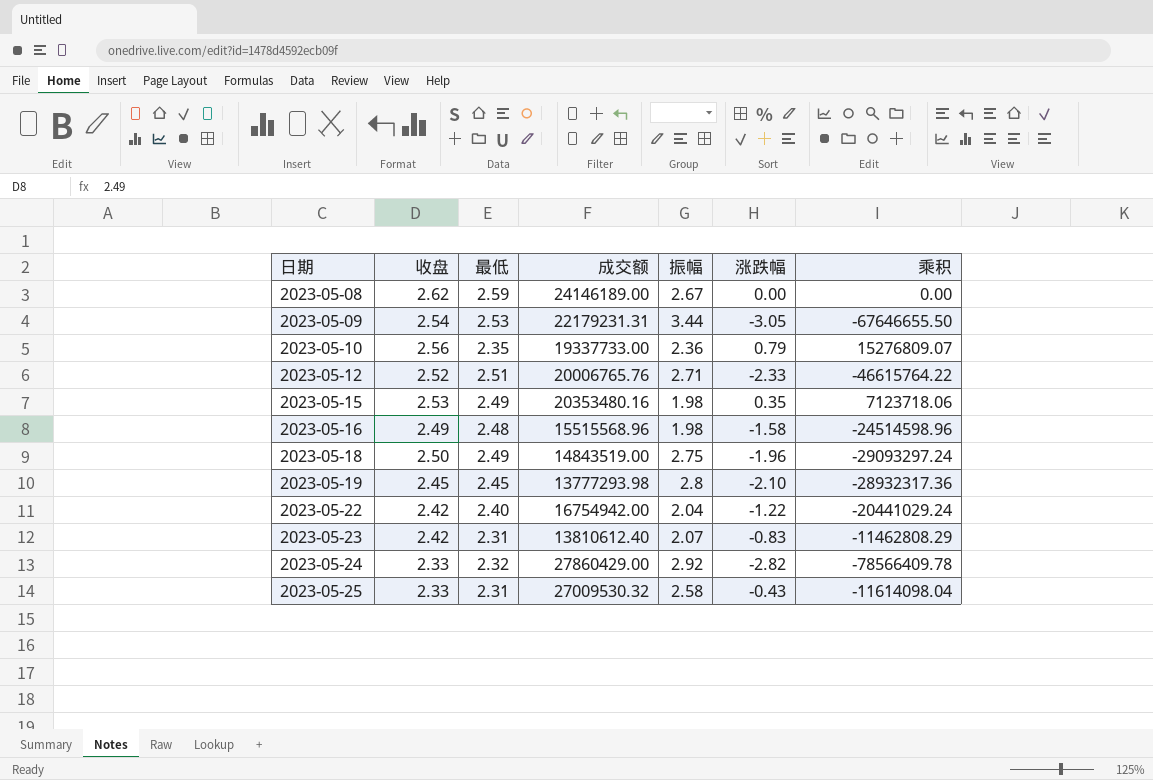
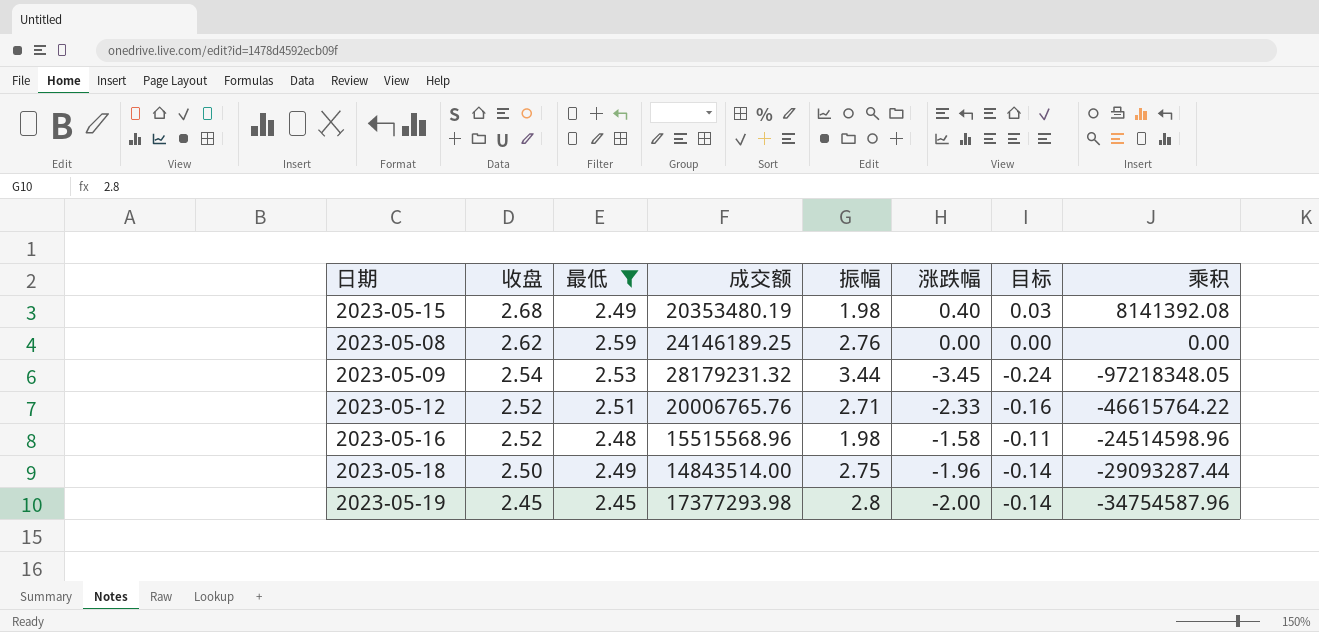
filter: none -> 最低 >= 2.45
row order: 日期 ascending -> 收盘 descending
column 目标 | formula: none -> [涨跌幅] * 0.07
2023-05-15 | 收盘: 2.53 -> 2.68
2023-05-15 | 成交额: 20353480.16 -> 20353480.19
2023-05-15 | 涨跌幅: 0.35 -> 0.40
2023-05-15 | 乘积: 7123718.06 -> 8141392.08
2023-05-08 | 成交额: 24146189.00 -> 24146189.25
2023-05-08 | 振幅: 2.67 -> 2.76
2023-05-09 | 成交额: 22179231.31 -> 28179231.32
2023-05-09 | 涨跌幅: -3.05 -> -3.45
2023-05-09 | 乘积: -67646655.50 -> -97218348.05
2023-05-16 | 收盘: 2.49 -> 2.52
2023-05-18 | 成交额: 14843519.00 -> 14843514.00
2023-05-18 | 乘积: -29093297.24 -> -29093287.44
2023-05-19 | 成交额: 13777293.98 -> 17377293.98
2023-05-19 | 涨跌幅: -2.10 -> -2.00
2023-05-19 | 乘积: -28932317.36 -> -34754587.96

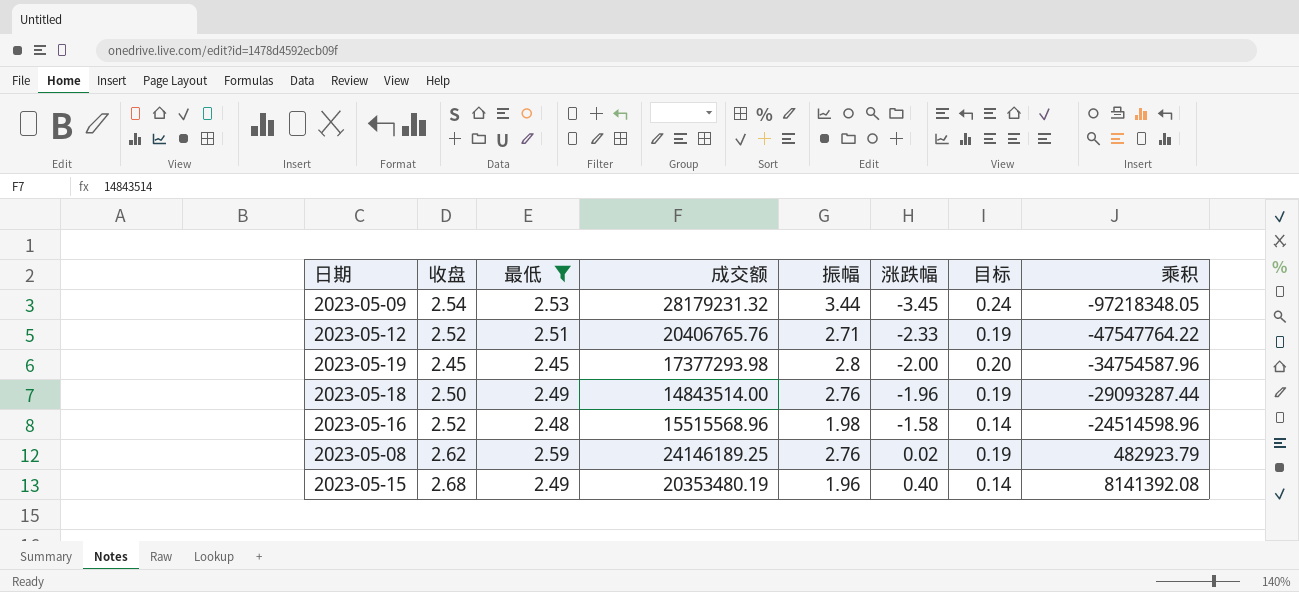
row order: 收盘 descending -> 涨跌幅 ascending
column 目标 | formula: [涨跌幅] * 0.07 -> [振幅] * 0.07
2023-05-12 | 成交额: 20006765.76 -> 20406765.76
2023-05-12 | 乘积: -46615764.22 -> -47547764.22
2023-05-18 | 振幅: 2.75 -> 2.76
2023-05-08 | 涨跌幅: 0.00 -> 0.02
2023-05-08 | 乘积: 0.00 -> 482923.79
2023-05-15 | 振幅: 1.98 -> 1.96

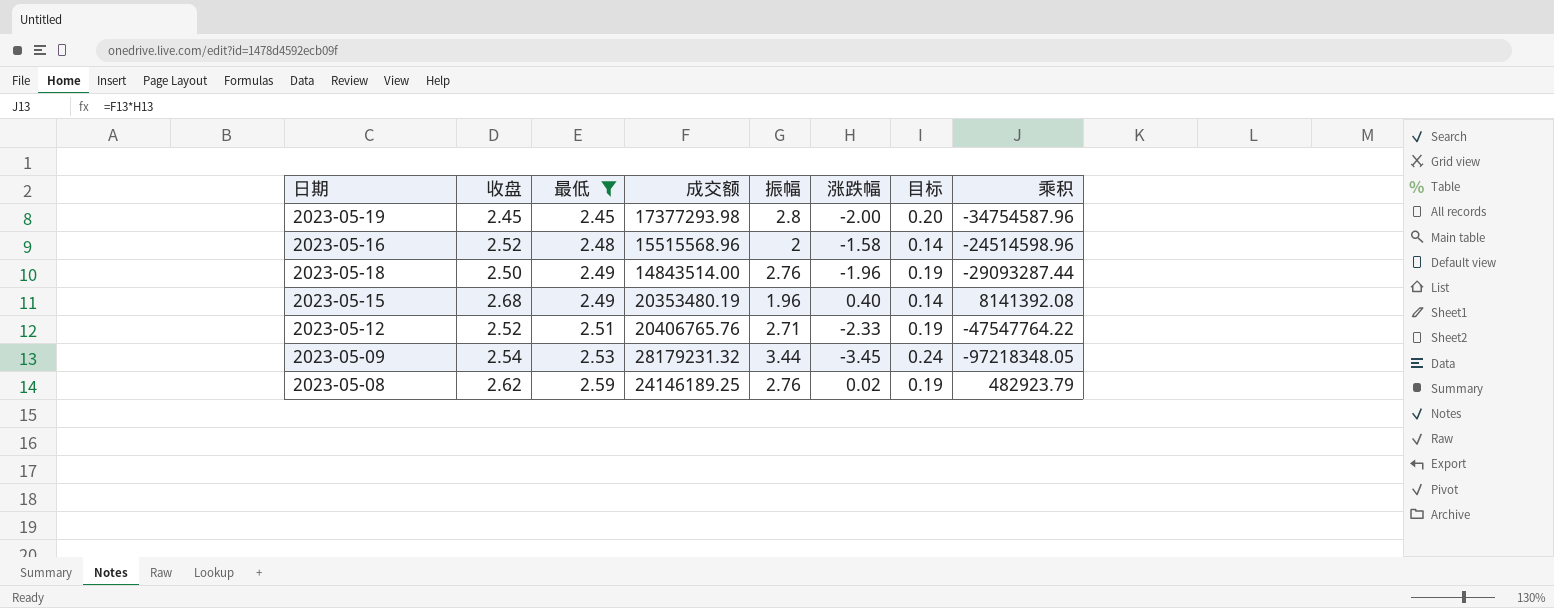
row order: 涨跌幅 ascending -> 最低 ascending
2023-05-16 | 振幅: 1.98 -> 2

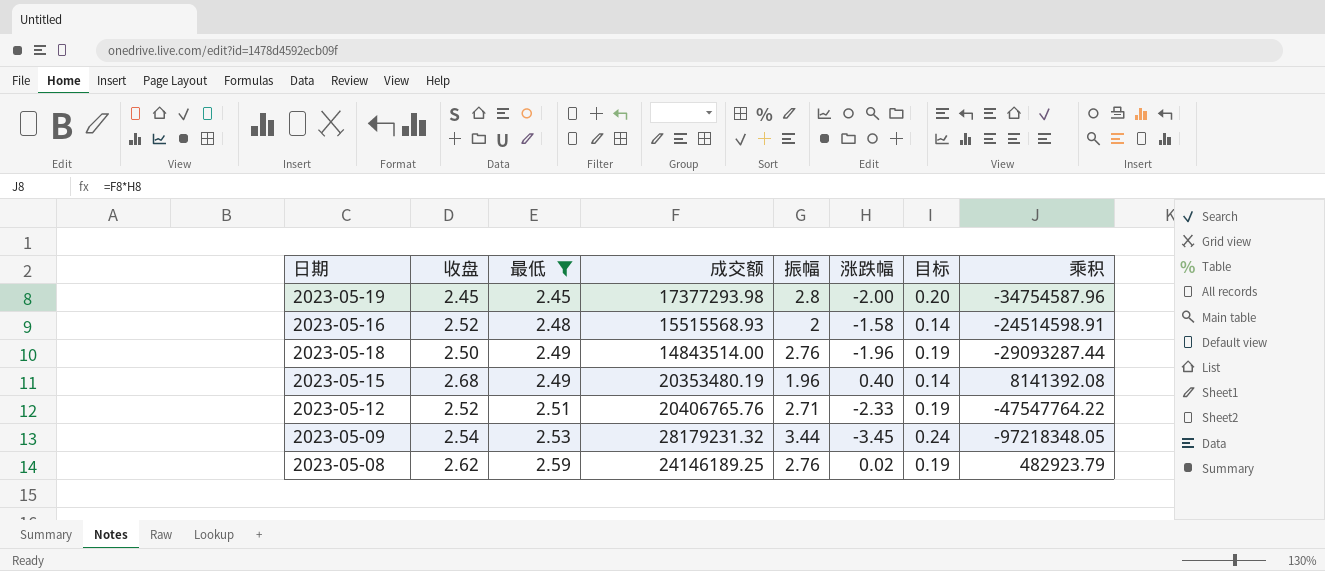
2023-05-16 | 成交额: 15515568.96 -> 15515568.93
2023-05-16 | 乘积: -24514598.96 -> -24514598.91

